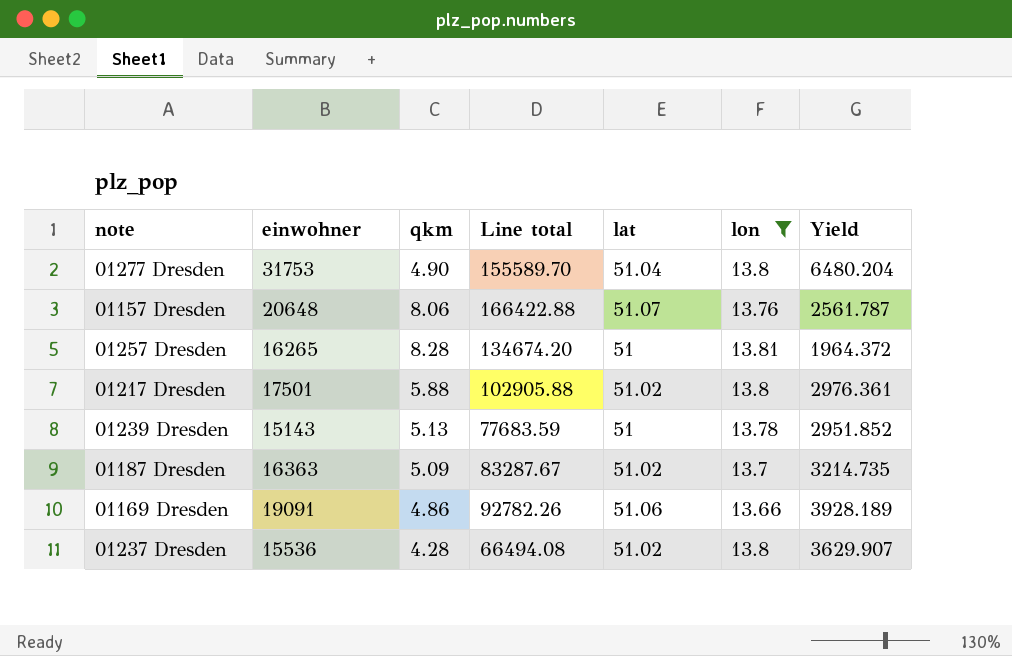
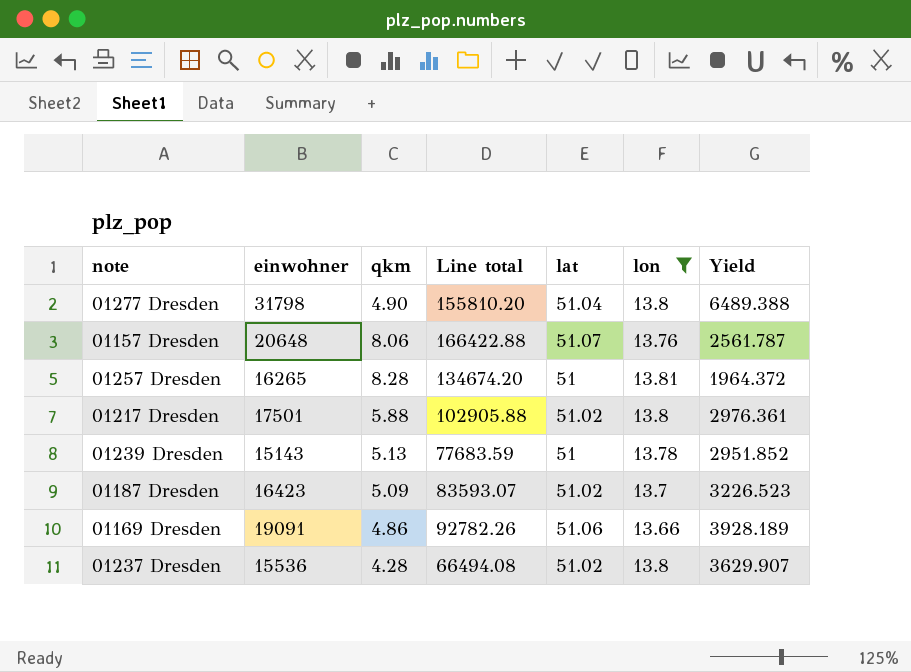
01277 Dresden | einwohner: 31753 -> 31798
01277 Dresden | Line total: 155589.70 -> 155810.20
01277 Dresden | Yield: 6480.204 -> 6489.388
01187 Dresden | einwohner: 16363 -> 16423
01187 Dresden | Line total: 83287.67 -> 83593.07
01187 Dresden | Yield: 3214.735 -> 3226.523

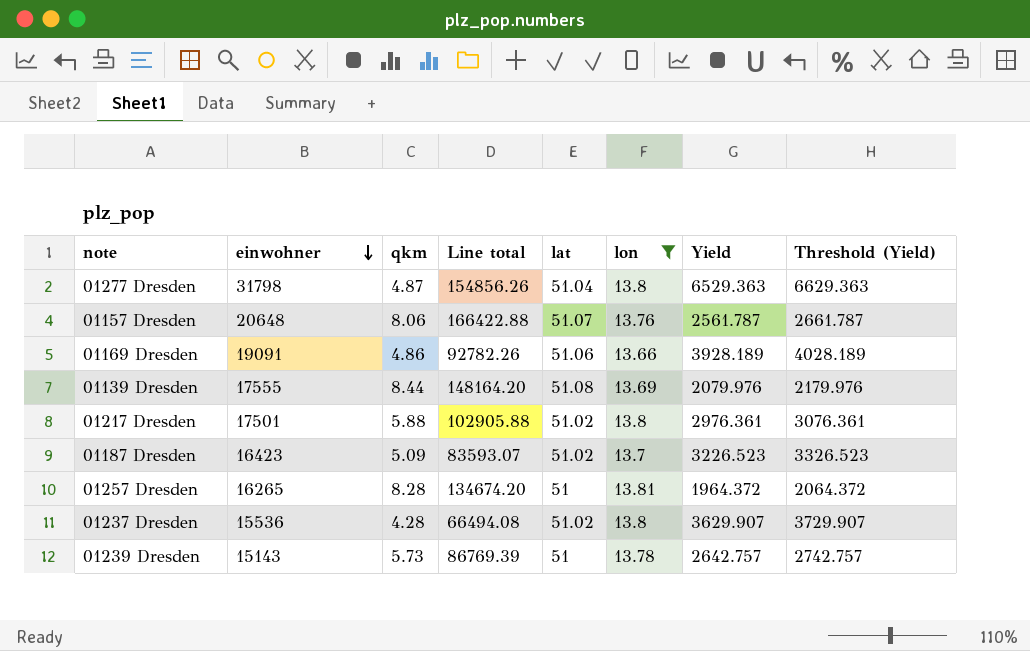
row order: none -> einwohner descending
column Threshold (Yield) | formula: none -> [Yield] + 100
01277 Dresden | qkm: 4.90 -> 4.87
01277 Dresden | Line total: 155810.20 -> 154856.26
01277 Dresden | Yield: 6489.388 -> 6529.363
row 01139 Dresden: none -> 17555 | 8.44 | 148164.20 | 51.08 | 13.69 | 2079.976 | 2179.976
01239 Dresden | qkm: 5.13 -> 5.73
01239 Dresden | Line total: 77683.59 -> 86769.39
01239 Dresden | Yield: 2951.852 -> 2642.757

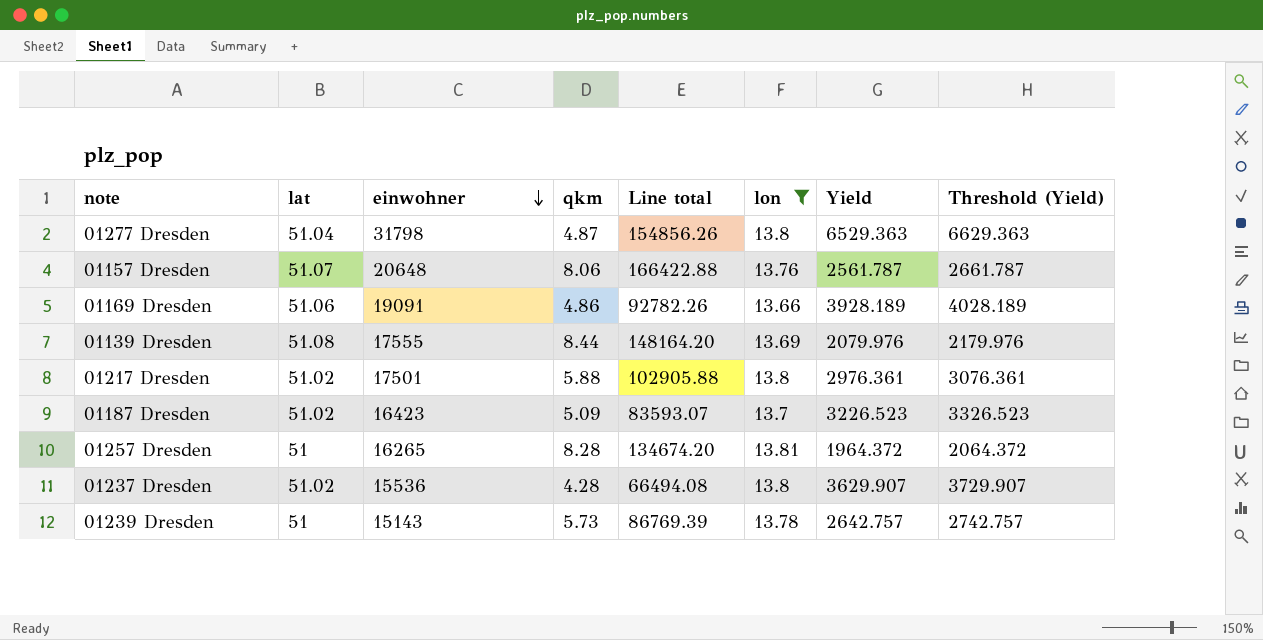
column lat | position: 5 -> 2

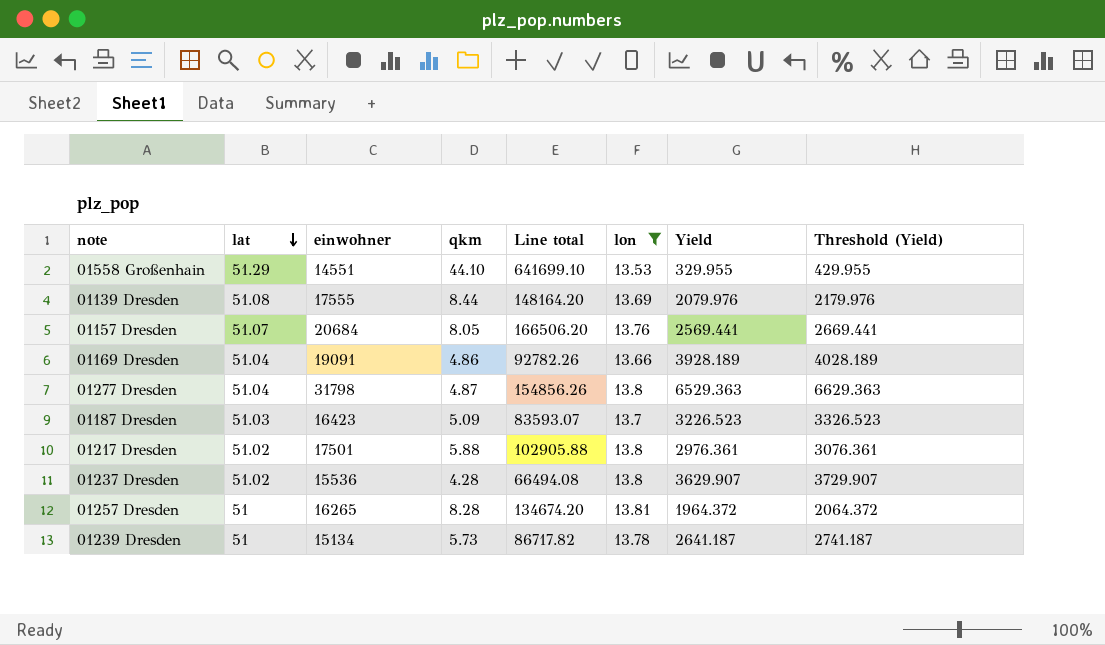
row order: einwohner descending -> lat descending
row 01558 Großenhain: none -> 51.29 | 14551 | 44.10 | 641699.10 | 13.53 | 329.955 | 429.955
01157 Dresden | einwohner: 20648 -> 20684
01157 Dresden | qkm: 8.06 -> 8.05
01157 Dresden | Line total: 166422.88 -> 166506.20
01157 Dresden | Yield: 2561.787 -> 2569.441
01157 Dresden | Threshold (Yield): 2661.787 -> 2669.441
01169 Dresden | lat: 51.06 -> 51.04
01187 Dresden | lat: 51.02 -> 51.03
01239 Dresden | einwohner: 15143 -> 15134
01239 Dresden | Line total: 86769.39 -> 86717.82
01239 Dresden | Yield: 2642.757 -> 2641.187
01239 Dresden | Threshold (Yield): 2742.757 -> 2741.187

